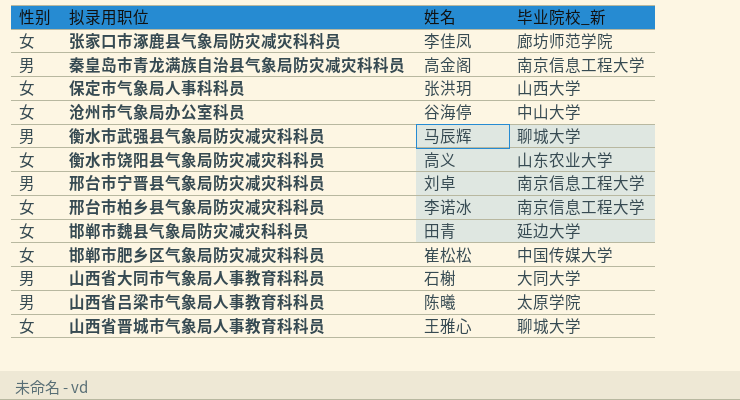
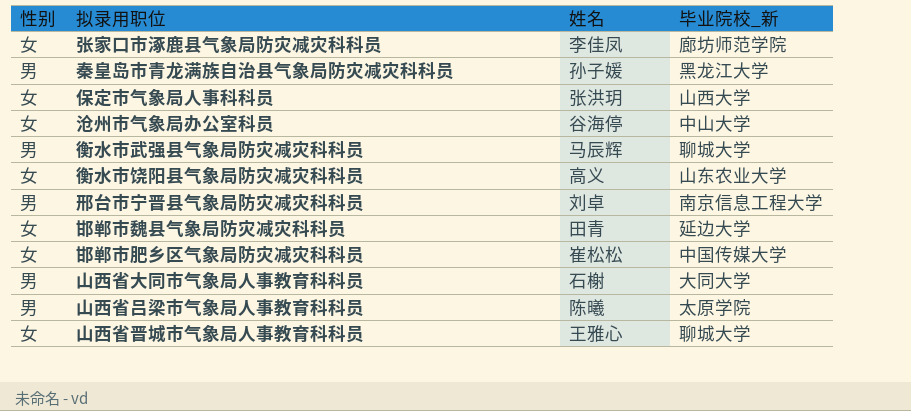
row 邢台市柏乡县气象局防灾减灾科科员: 女 | 李诺冰 | 南京信息工程大学 -> none
秦皇岛市青龙满族自治县气象局防灾减灾科科员 | 姓名: 高金阁 -> 孙子媛
秦皇岛市青龙满族自治县气象局防灾减灾科科员 | 毕业院校_新: 南京信息工程大学 -> 黑龙江大学

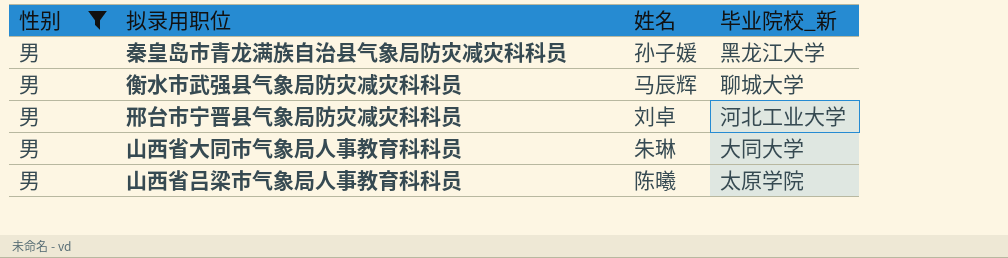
filter: none -> 性别 = 男
邢台市宁晋县气象局防灾减灾科科员 | 毕业院校_新: 南京信息工程大学 -> 河北工业大学
山西省大同市气象局人事教育科科员 | 姓名: 石榭 -> 朱琳

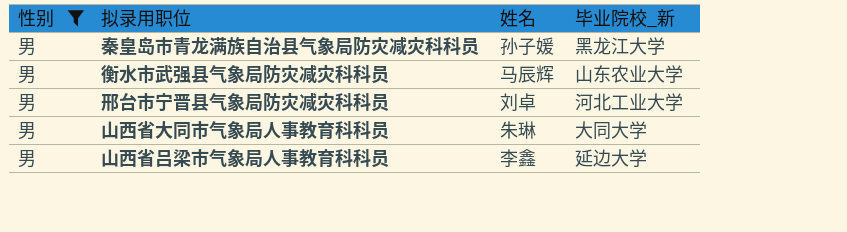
衡水市武强县气象局防灾减灾科科员 | 毕业院校_新: 聊城大学 -> 山东农业大学
山西省吕梁市气象局人事教育科科员 | 姓名: 陈曦 -> 李鑫
山西省吕梁市气象局人事教育科科员 | 毕业院校_新: 太原学院 -> 延边大学

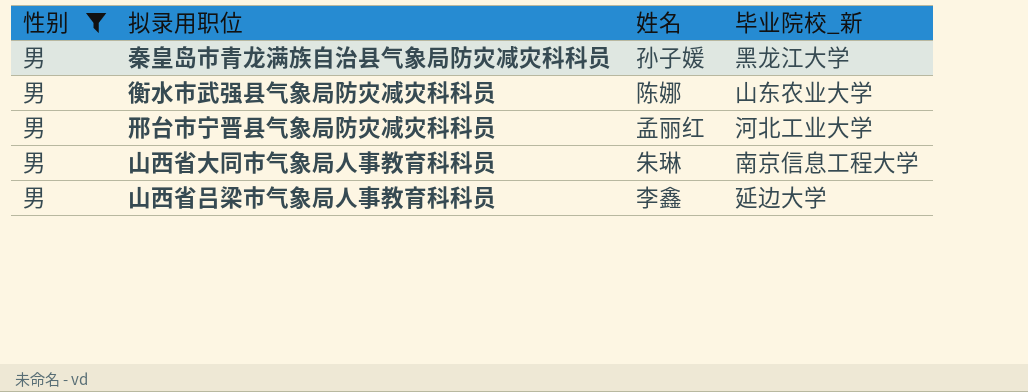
衡水市武强县气象局防灾减灾科科员 | 姓名: 马辰辉 -> 陈娜
邢台市宁晋县气象局防灾减灾科科员 | 姓名: 刘卓 -> 孟丽红
山西省大同市气象局人事教育科科员 | 毕业院校_新: 大同大学 -> 南京信息工程大学

